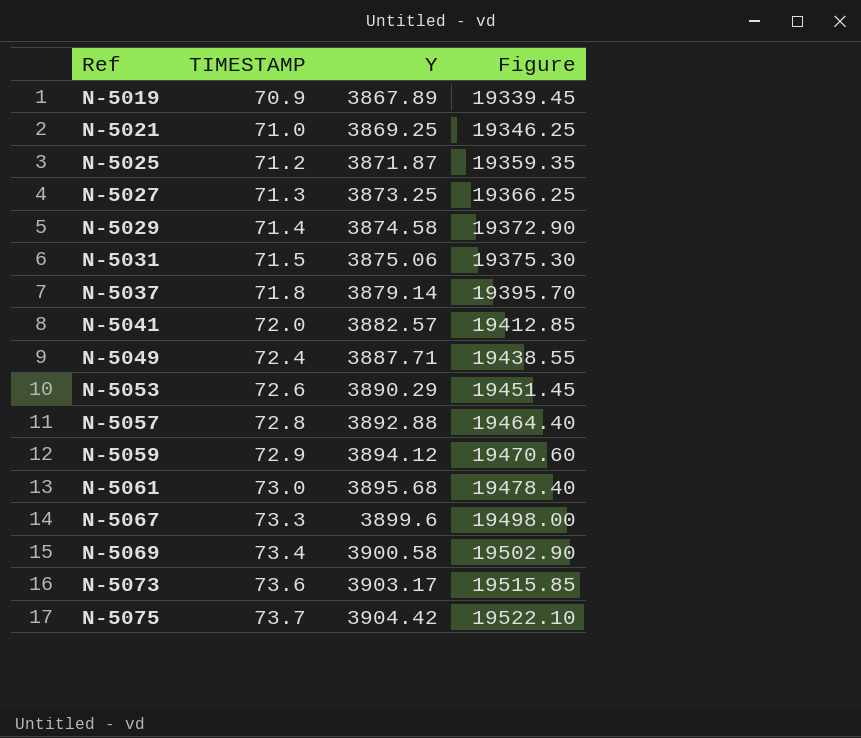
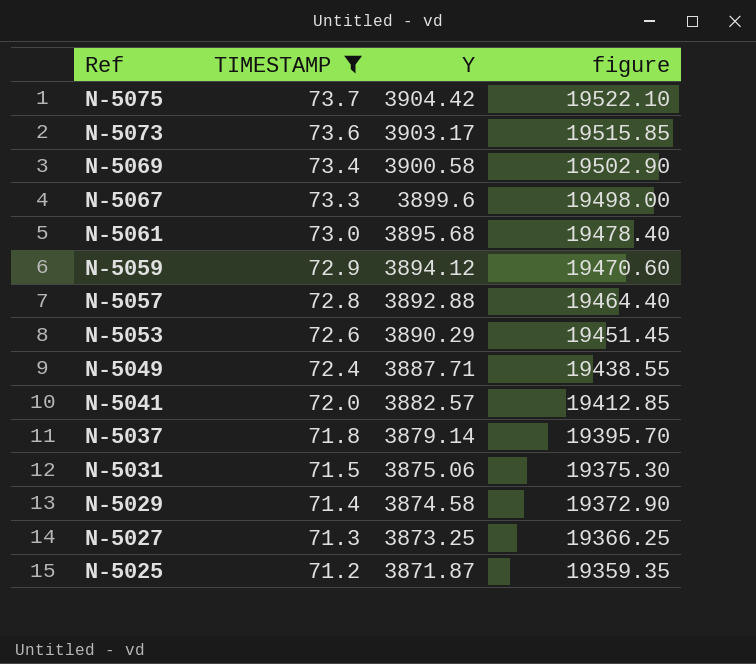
filter: none -> TIMESTAMP >= 71.2
row order: Ref ascending -> Ref descending
column name: Figure -> figure

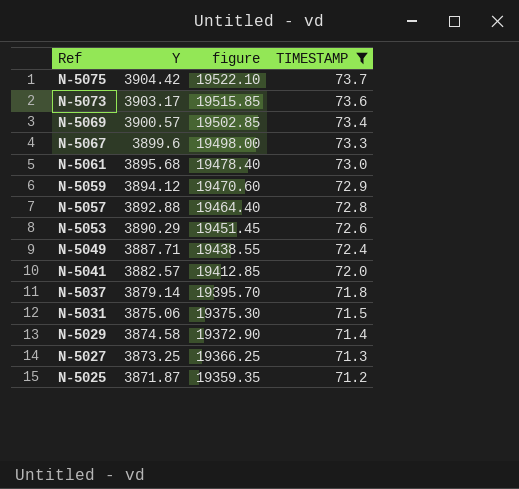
column TIMESTAMP | position: 2 -> 4
N-5069 | Y: 3900.58 -> 3900.57
N-5069 | figure: 19502.90 -> 19502.85

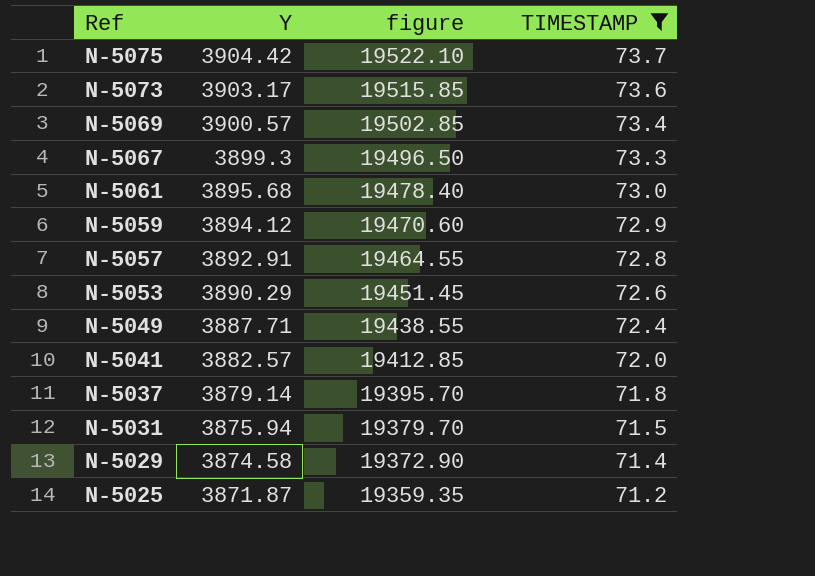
row N-5027: 3873.25 | 19366.25 | 71.3 -> none
N-5067 | Y: 3899.6 -> 3899.3
N-5067 | figure: 19498.00 -> 19496.50
N-5057 | Y: 3892.88 -> 3892.91
N-5057 | figure: 19464.40 -> 19464.55
N-5031 | Y: 3875.06 -> 3875.94
N-5031 | figure: 19375.30 -> 19379.70

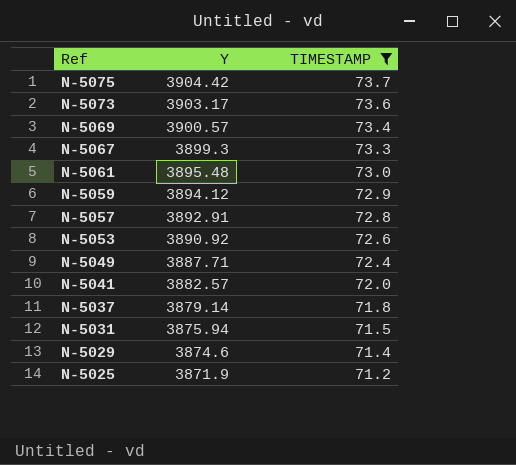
column figure | formula: [Y] * 5 -> none
N-5061 | Y: 3895.68 -> 3895.48
N-5053 | Y: 3890.29 -> 3890.92
N-5029 | Y: 3874.58 -> 3874.6
N-5025 | Y: 3871.87 -> 3871.9

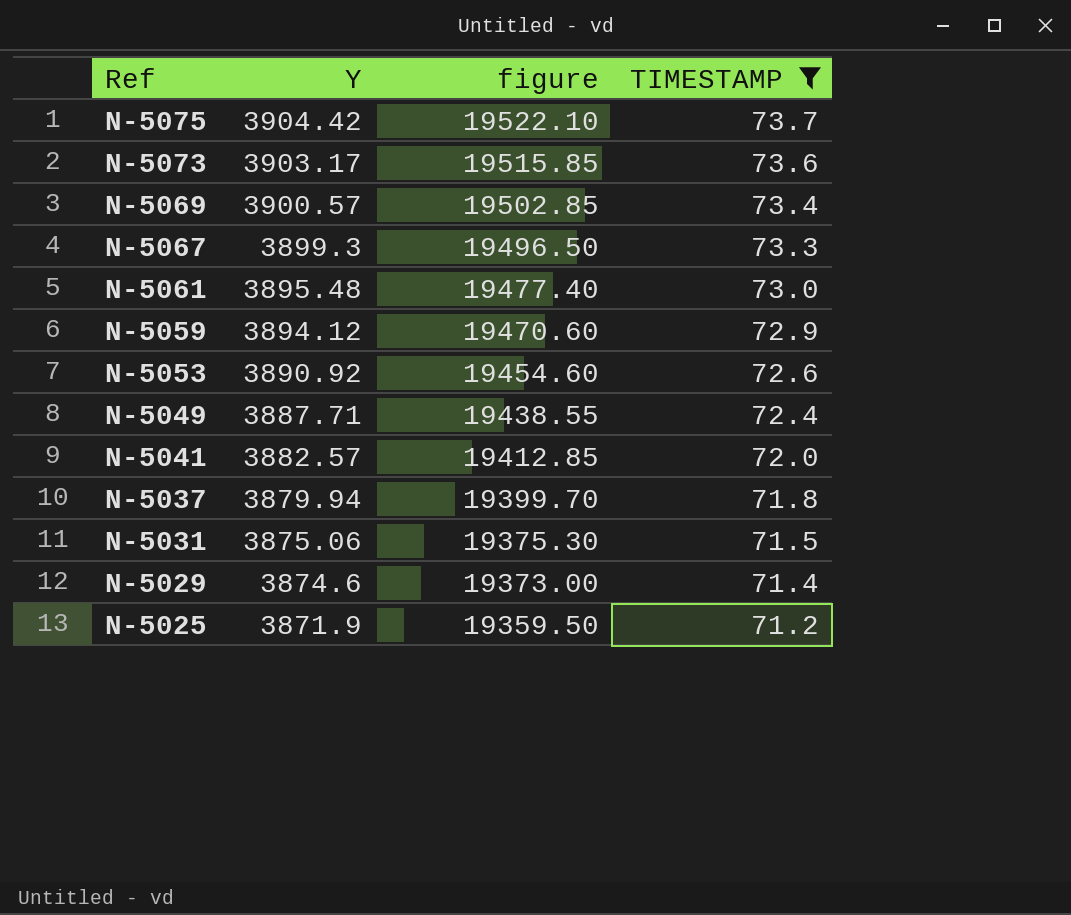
column figure | formula: none -> [Y] * 5
row N-5057: 3892.91 | 72.8 -> none
N-5037 | Y: 3879.14 -> 3879.94
N-5031 | Y: 3875.94 -> 3875.06

